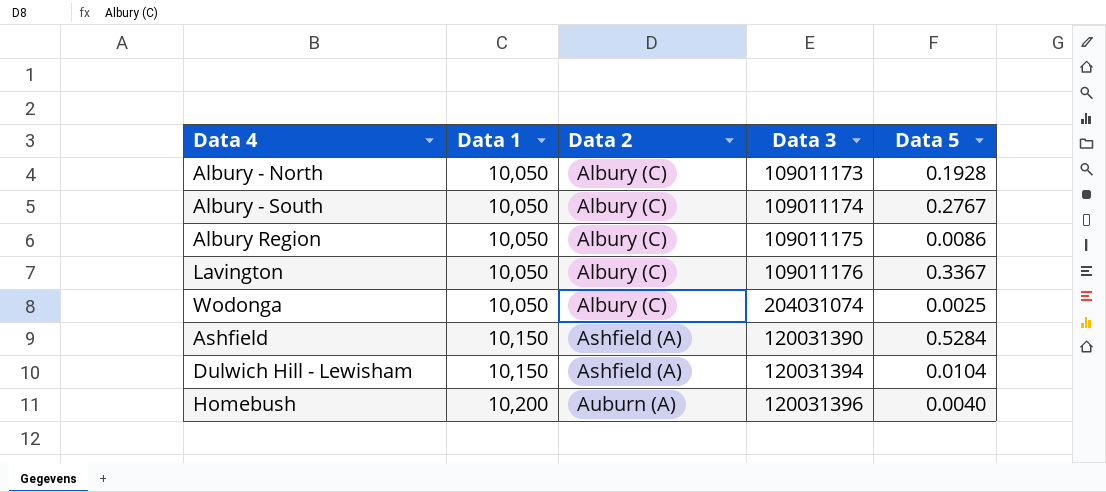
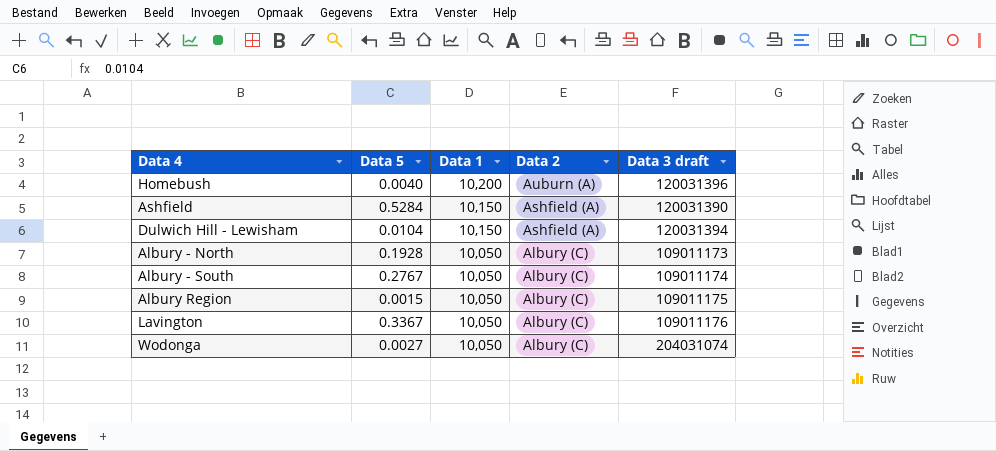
row order: Data 1 ascending -> Data 1 descending
column Data 5 | position: 5 -> 2
column name: Data 3 -> Data 3 draft
Albury Region | Data 5: 0.0086 -> 0.0015
Wodonga | Data 5: 0.0025 -> 0.0027

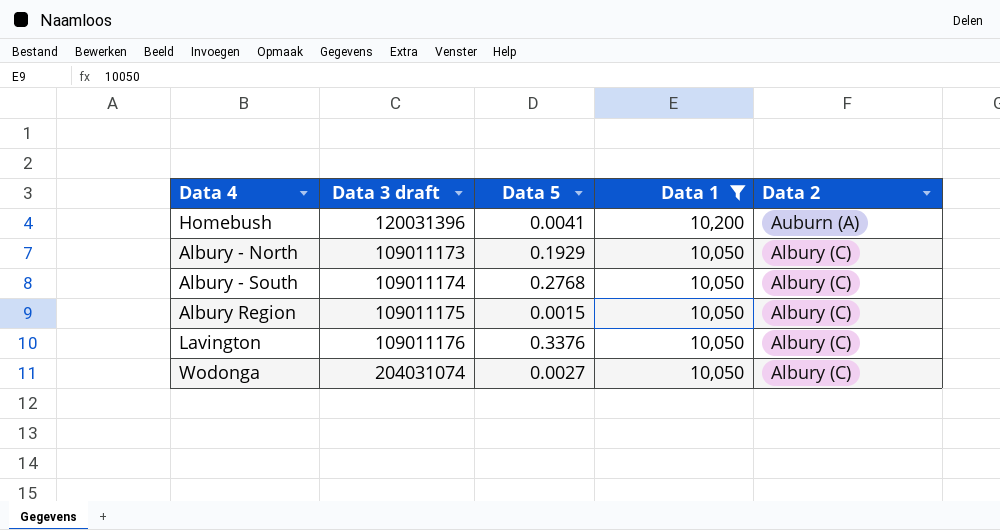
filter: none -> Data 1 != 10,150
column Data 3 draft | position: 5 -> 2
Homebush | Data 5: 0.0040 -> 0.0041
Albury - North | Data 5: 0.1928 -> 0.1929
Albury - South | Data 5: 0.2767 -> 0.2768
Lavington | Data 5: 0.3367 -> 0.3376

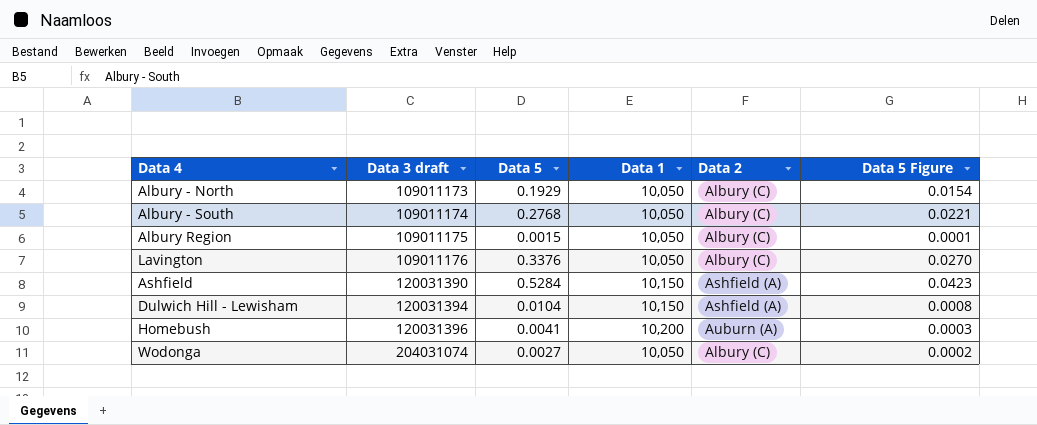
filter: Data 1 != 10,150 -> none
row order: Data 1 descending -> Data 3 draft ascending
column Data 5 Figure | formula: none -> [Data 5] * 0.08

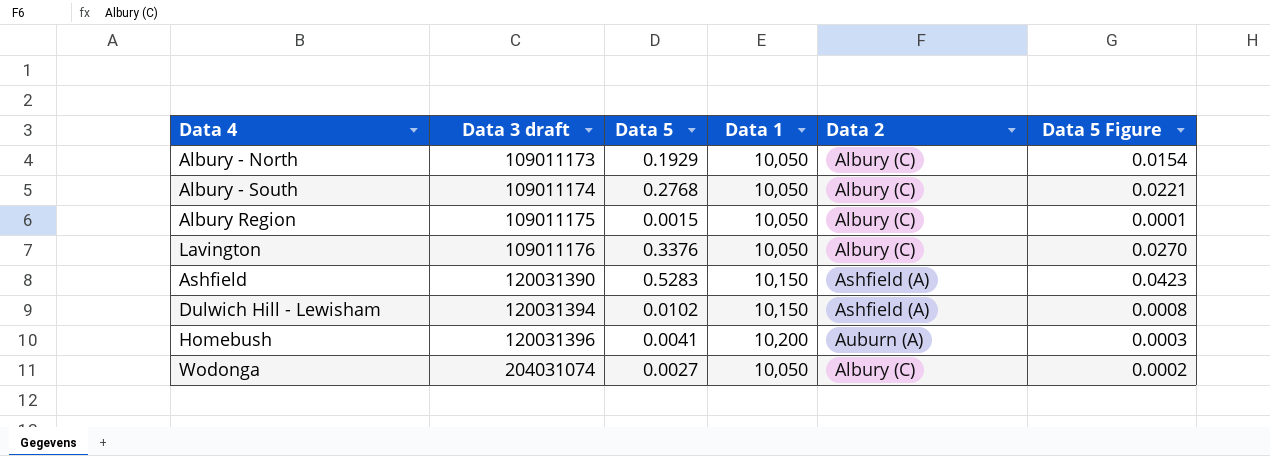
Ashfield | Data 5: 0.5284 -> 0.5283
Dulwich Hill - Lewisham | Data 5: 0.0104 -> 0.0102

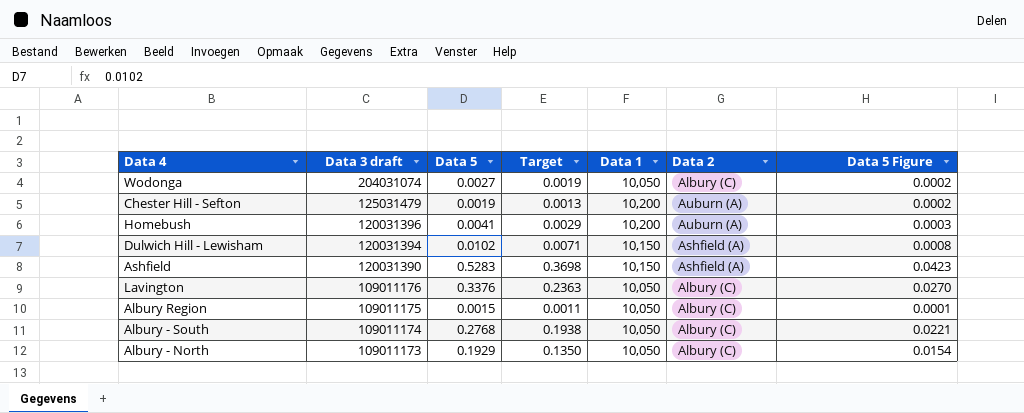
row order: Data 3 draft ascending -> Data 3 draft descending
column Target | formula: none -> [Data 5] * 0.7
row Chester Hill - Sefton: none -> 125031479 | 0.0019 | 0.0013 | 10,200 | Auburn (A) | 0.0002

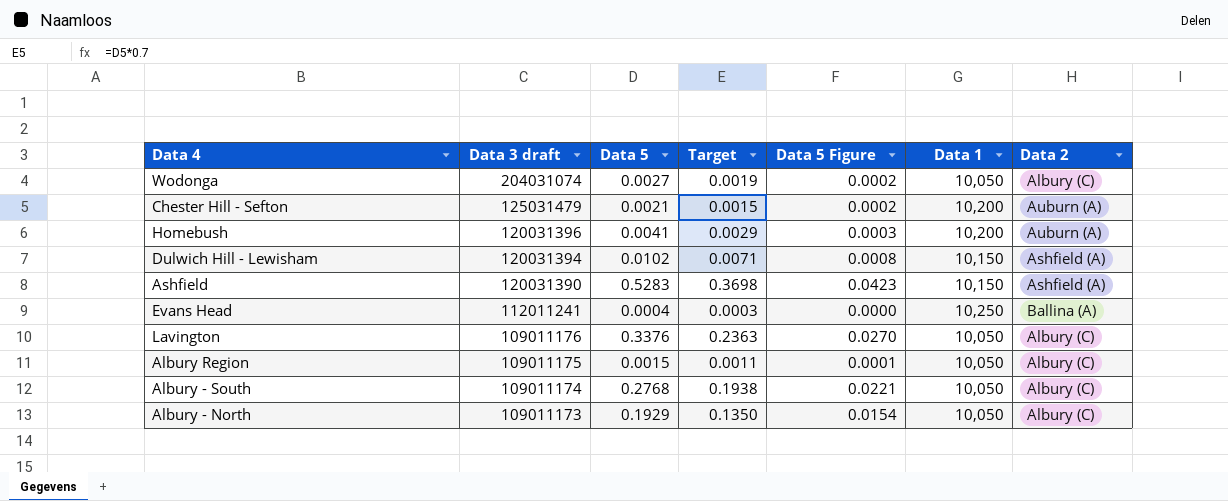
column Data 5 Figure | position: 7 -> 5
Chester Hill - Sefton | Data 5: 0.0019 -> 0.0021
Chester Hill - Sefton | Target: 0.0013 -> 0.0015
row Evans Head: none -> 112011241 | 0.0004 | 0.0003 | 0.0000 | 10,250 | Ballina (A)

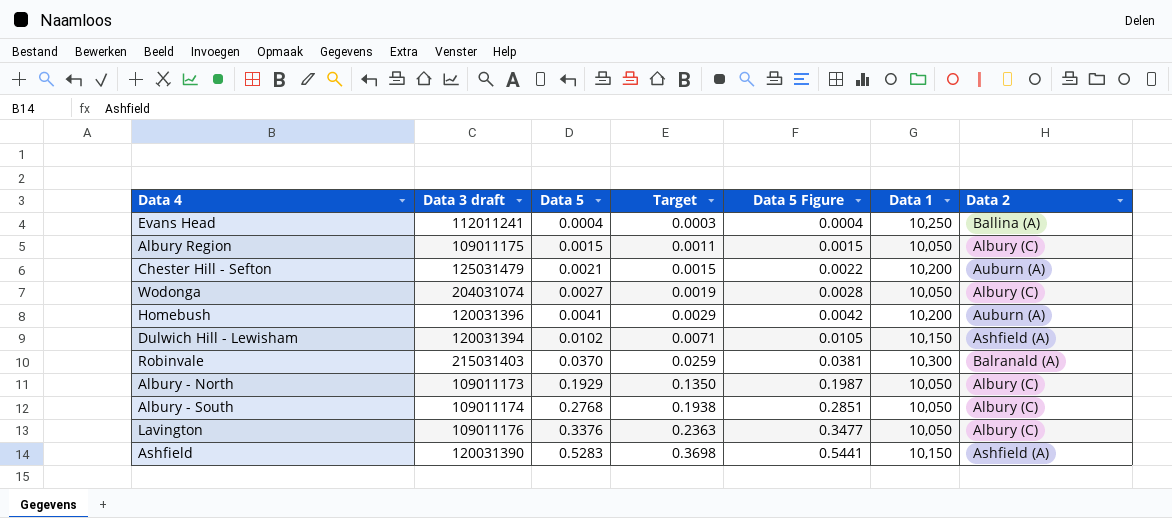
row order: Data 3 draft descending -> Data 5 ascending
column Data 5 Figure | formula: [Data 5] * 0.08 -> [Data 5] * 1.03
row Robinvale: none -> 215031403 | 0.0370 | 0.0259 | 0.0381 | 10,300 | Balranald (A)

